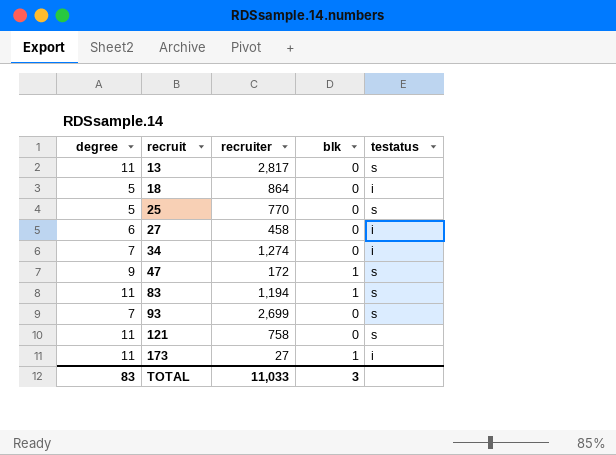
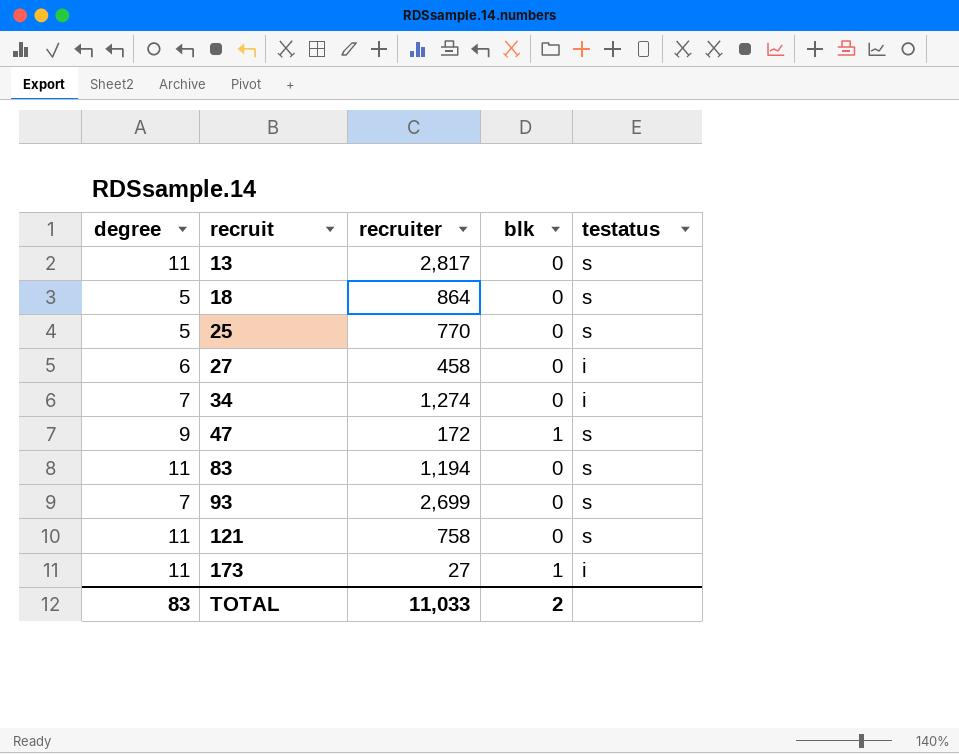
18 | testatus: i -> s
83 | blk: 1 -> 0
TOTAL | blk: 3 -> 2

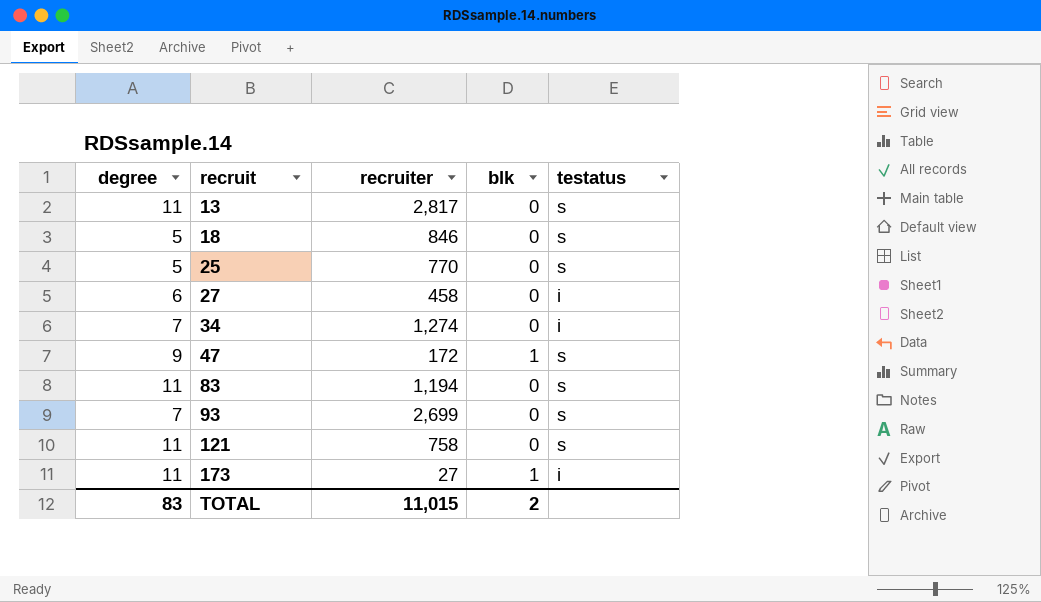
18 | recruiter: 864 -> 846
TOTAL | recruiter: 11,033 -> 11,015

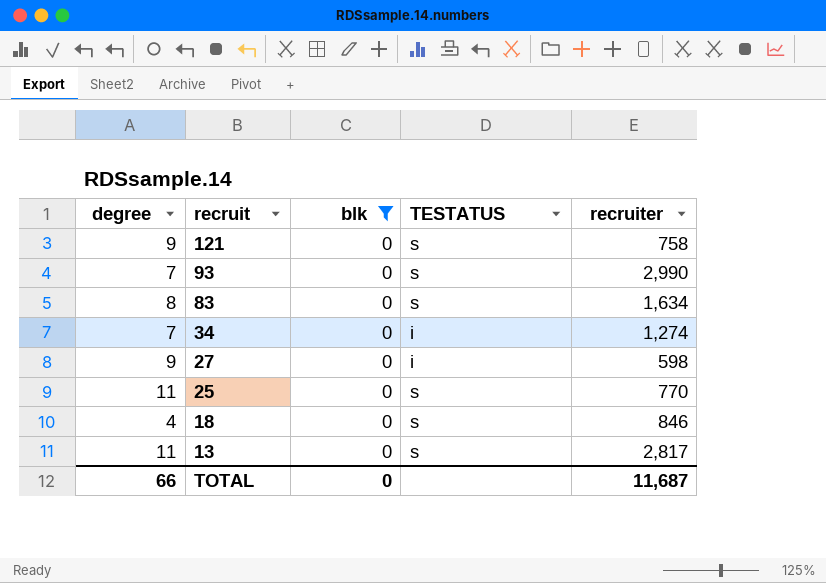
filter: none -> blk = 0
row order: recruit ascending -> recruit descending
column name: testatus -> TESTATUS
column recruiter | position: 3 -> 5
121 | degree: 11 -> 9
93 | recruiter: 2,699 -> 2,990
83 | degree: 11 -> 8
83 | recruiter: 1,194 -> 1,634
27 | degree: 6 -> 9
27 | recruiter: 458 -> 598
25 | degree: 5 -> 11
18 | degree: 5 -> 4
TOTAL | degree: 83 -> 66
TOTAL | blk: 2 -> 0
TOTAL | recruiter: 11,015 -> 11,687

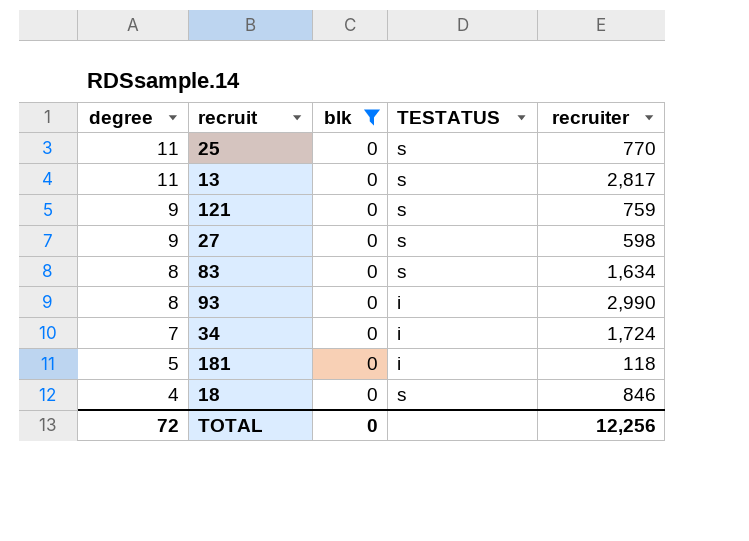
row order: recruit descending -> degree descending
121 | recruiter: 758 -> 759
27 | TESTATUS: i -> s
93 | degree: 7 -> 8
93 | TESTATUS: s -> i
34 | recruiter: 1,274 -> 1,724
row 181: none -> 5 | 0 | i | 118
TOTAL | degree: 66 -> 72
TOTAL | recruiter: 11,687 -> 12,256

